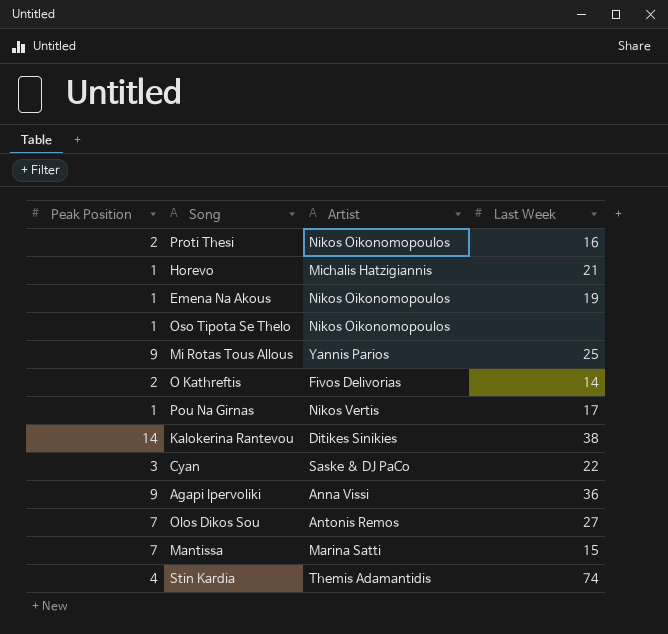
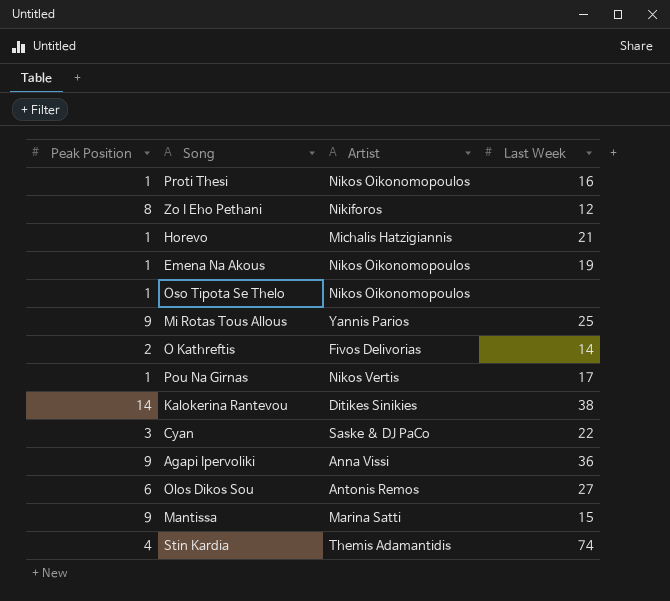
Proti Thesi | Peak Position: 2 -> 1
row Zo I Eho Pethani: none -> 8 | Nikiforos | 12
Olos Dikos Sou | Peak Position: 7 -> 6
Mantissa | Peak Position: 7 -> 9

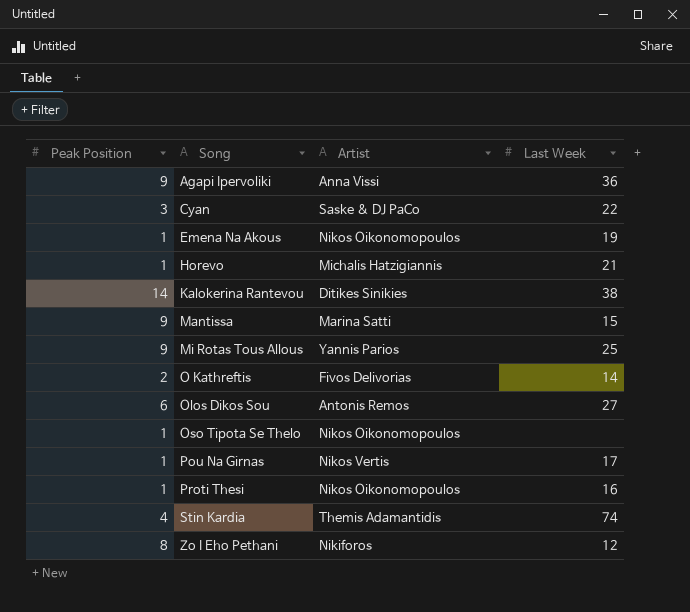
row order: none -> Song ascending

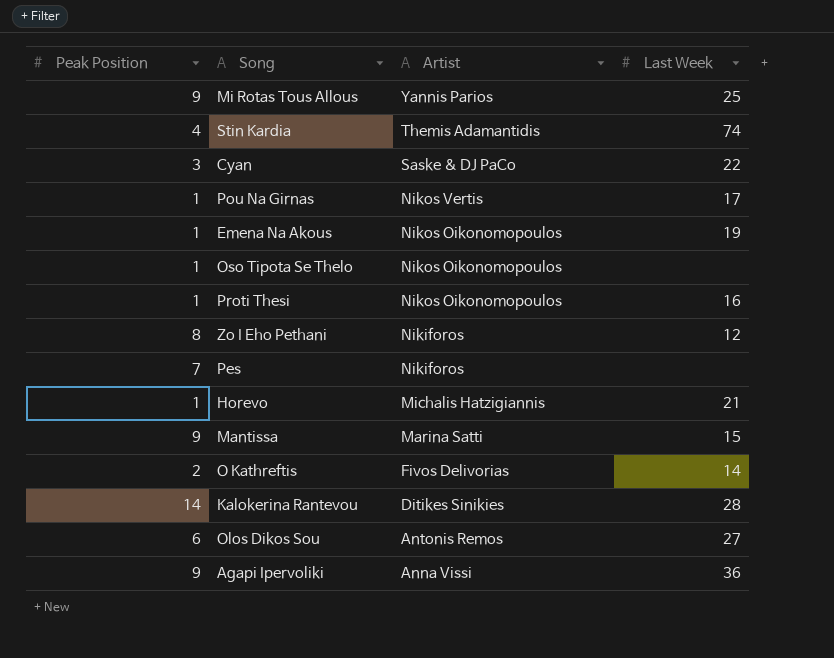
row order: Song ascending -> Artist descending
row Pes: none -> 7 | Nikiforos | none
Kalokerina Rantevou | Last Week: 38 -> 28

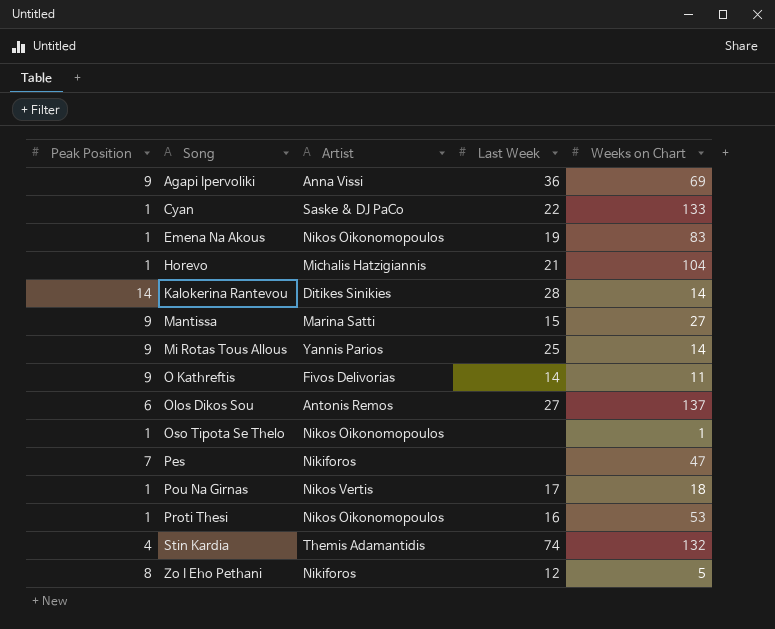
row order: Artist descending -> Song ascending
column Weeks on Chart | position: none -> 5
Cyan | Peak Position: 3 -> 1
O Kathreftis | Peak Position: 2 -> 9

